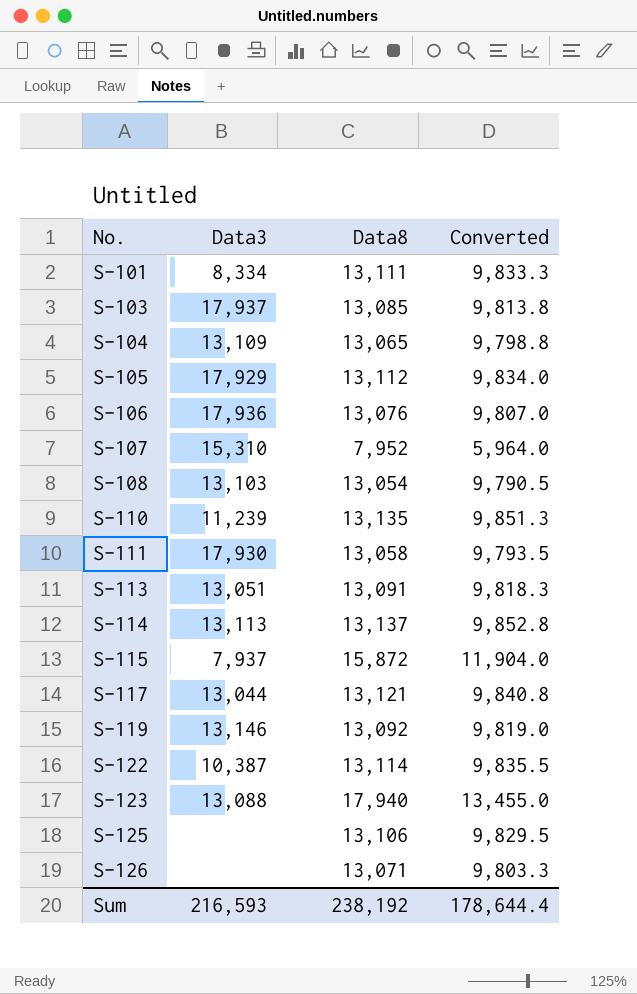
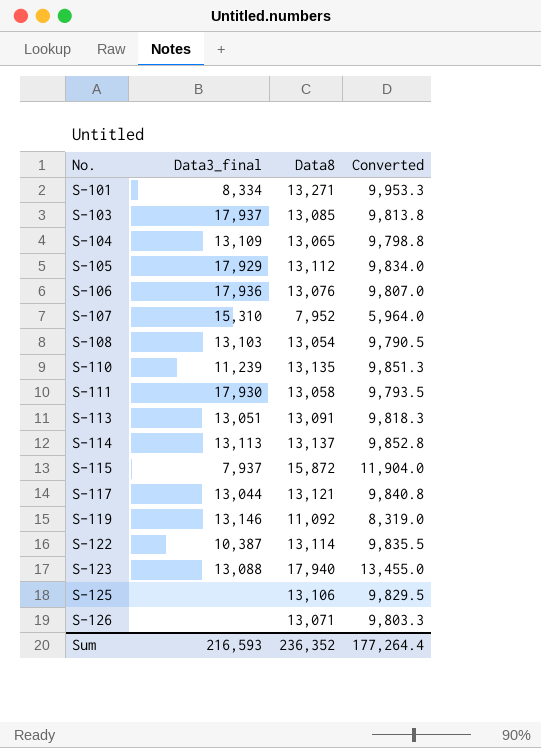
column name: Data3 -> Data3_final
S-101 | Data8: 13,111 -> 13,271
S-101 | Converted: 9,833.3 -> 9,953.3
S-119 | Data8: 13,092 -> 11,092
S-119 | Converted: 9,819.0 -> 8,319.0
Sum | Data8: 238,192 -> 236,352
Sum | Converted: 178,644.4 -> 177,264.4

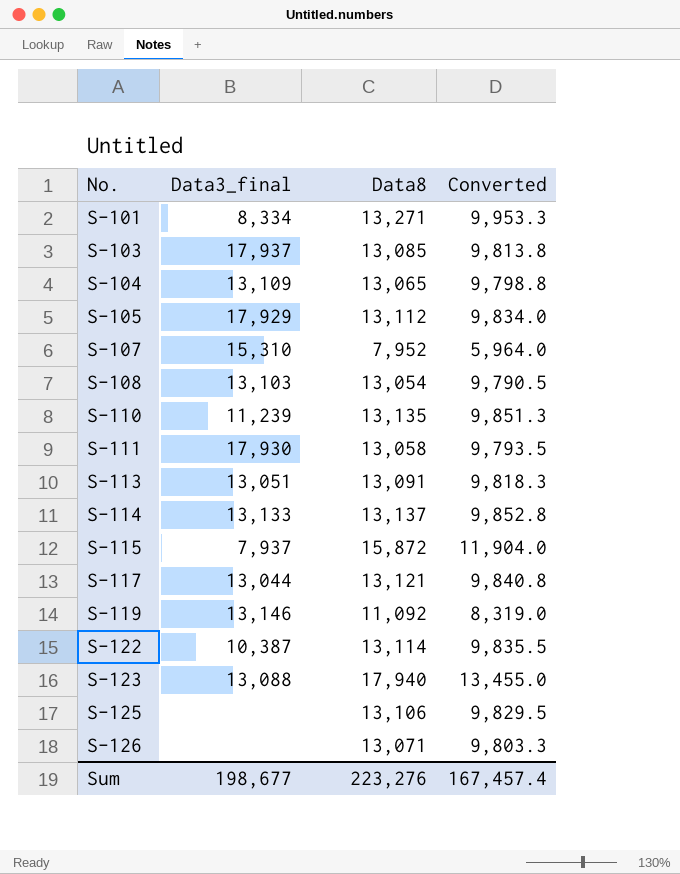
row S-106: 17,936 | 13,076 | 9,807.0 -> none
S-114 | Data3_final: 13,113 -> 13,133
Sum | Data3_final: 216,593 -> 198,677
Sum | Data8: 236,352 -> 223,276
Sum | Converted: 177,264.4 -> 167,457.4

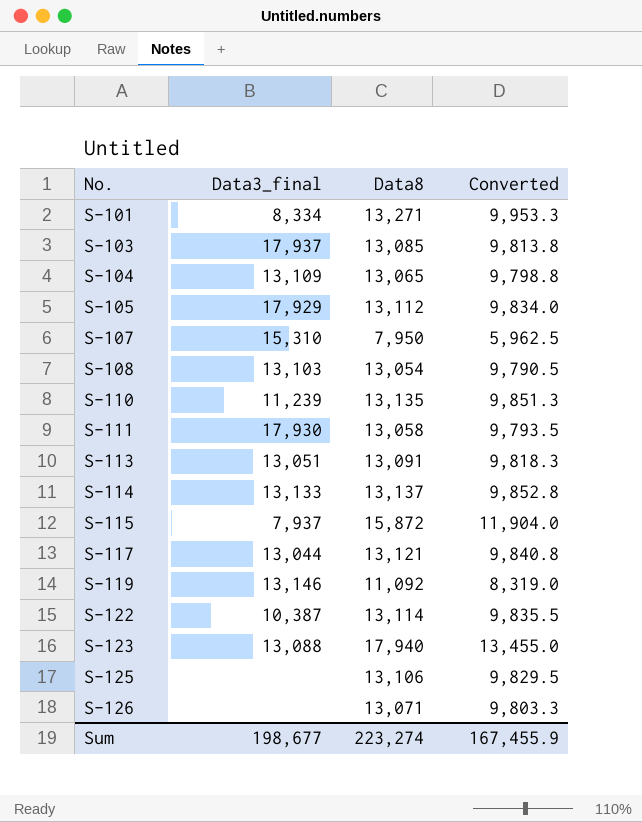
S-107 | Data8: 7,952 -> 7,950
S-107 | Converted: 5,964.0 -> 5,962.5
Sum | Data8: 223,276 -> 223,274
Sum | Converted: 167,457.4 -> 167,455.9

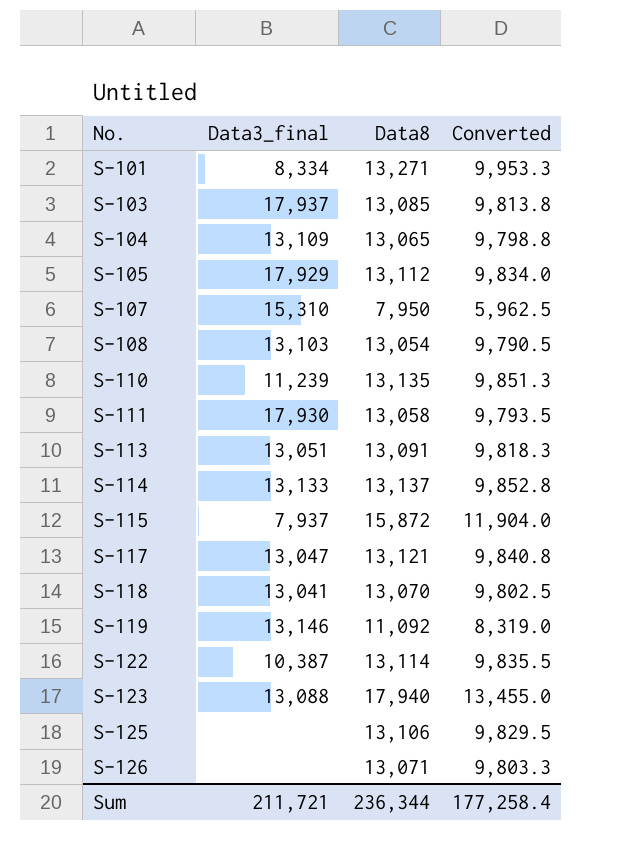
S-117 | Data3_final: 13,044 -> 13,047
row S-118: none -> 13,041 | 13,070 | 9,802.5
Sum | Data3_final: 198,677 -> 211,721
Sum | Data8: 223,274 -> 236,344
Sum | Converted: 167,455.9 -> 177,258.4

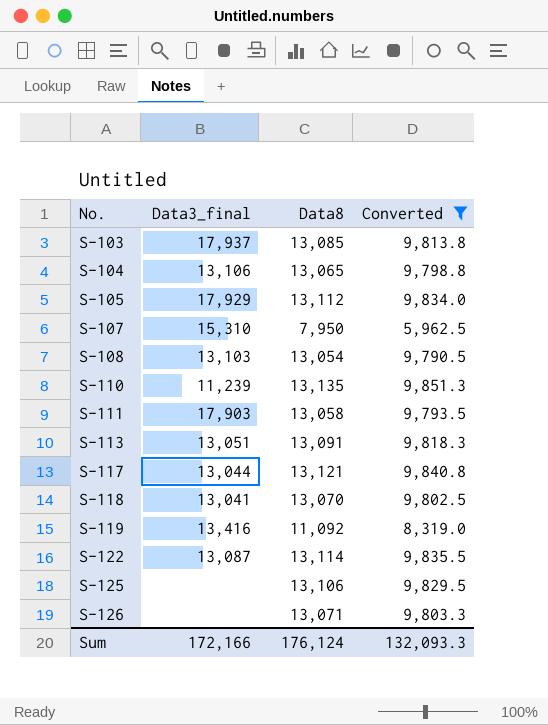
filter: none -> Converted <= 9,851.3
S-104 | Data3_final: 13,109 -> 13,106
S-111 | Data3_final: 17,930 -> 17,903
S-117 | Data3_final: 13,047 -> 13,044
S-119 | Data3_final: 13,146 -> 13,416
S-122 | Data3_final: 10,387 -> 13,087
Sum | Data3_final: 211,721 -> 172,166
Sum | Data8: 236,344 -> 176,124
Sum | Converted: 177,258.4 -> 132,093.3

